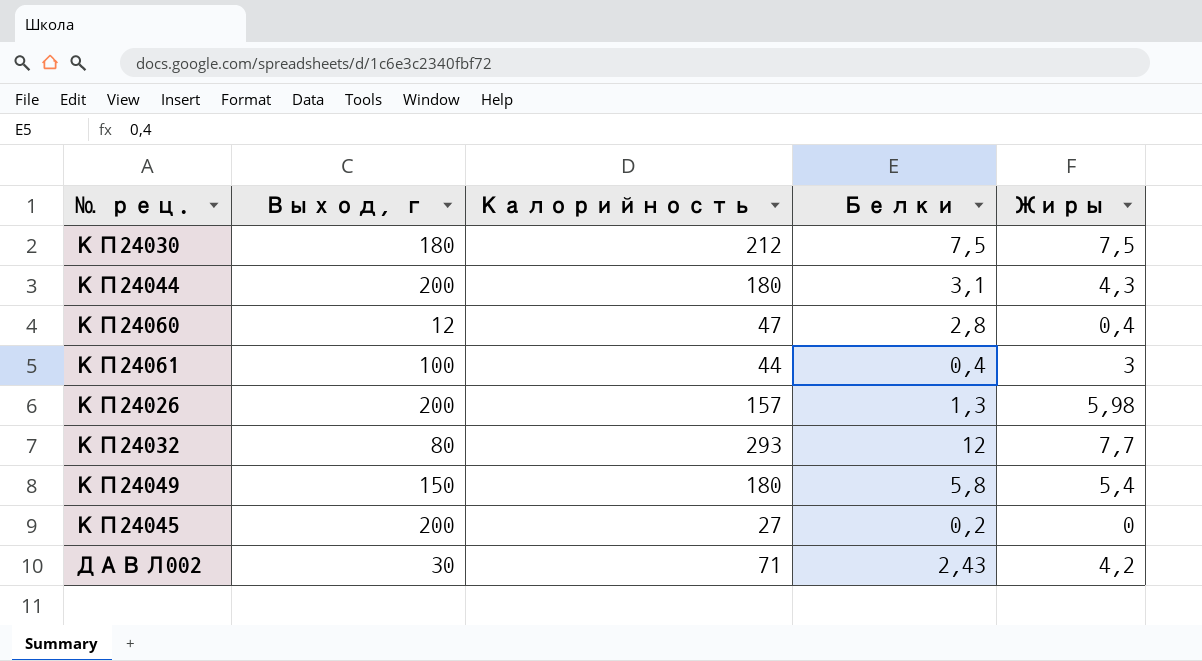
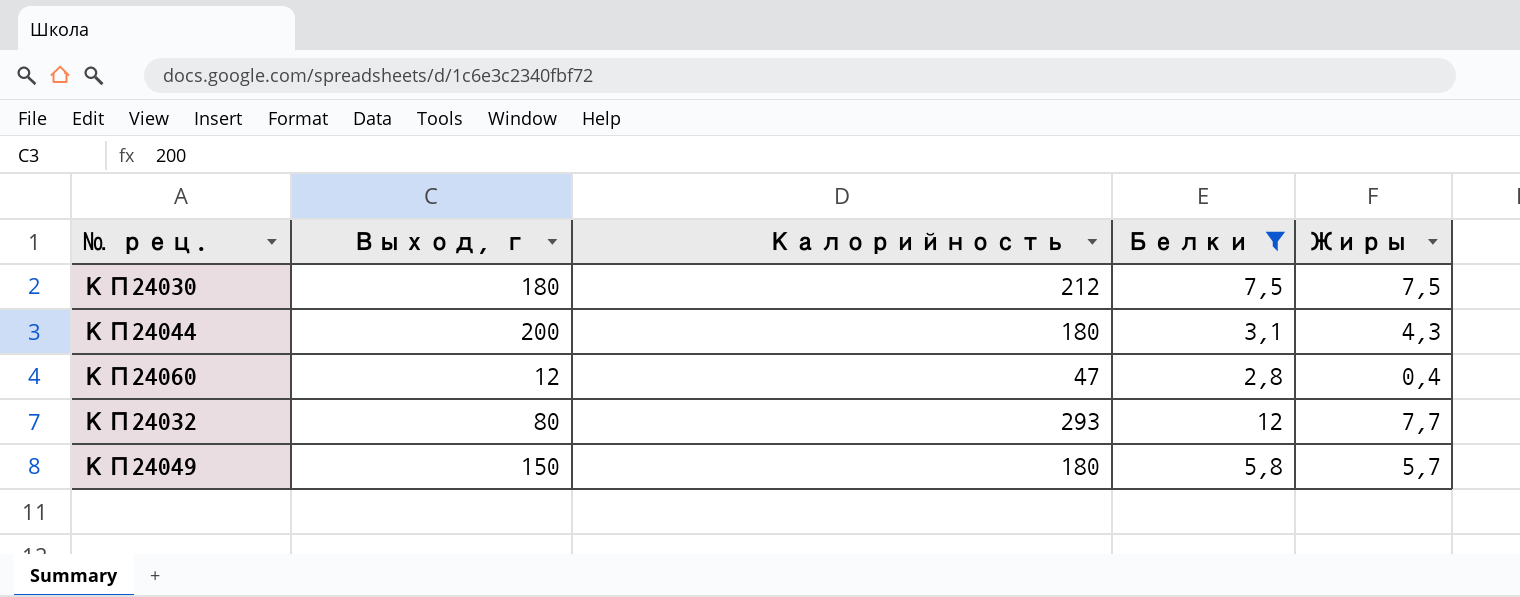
filter: none -> Белки >= 2,8
КП24049 | Жиры: 5,4 -> 5,7

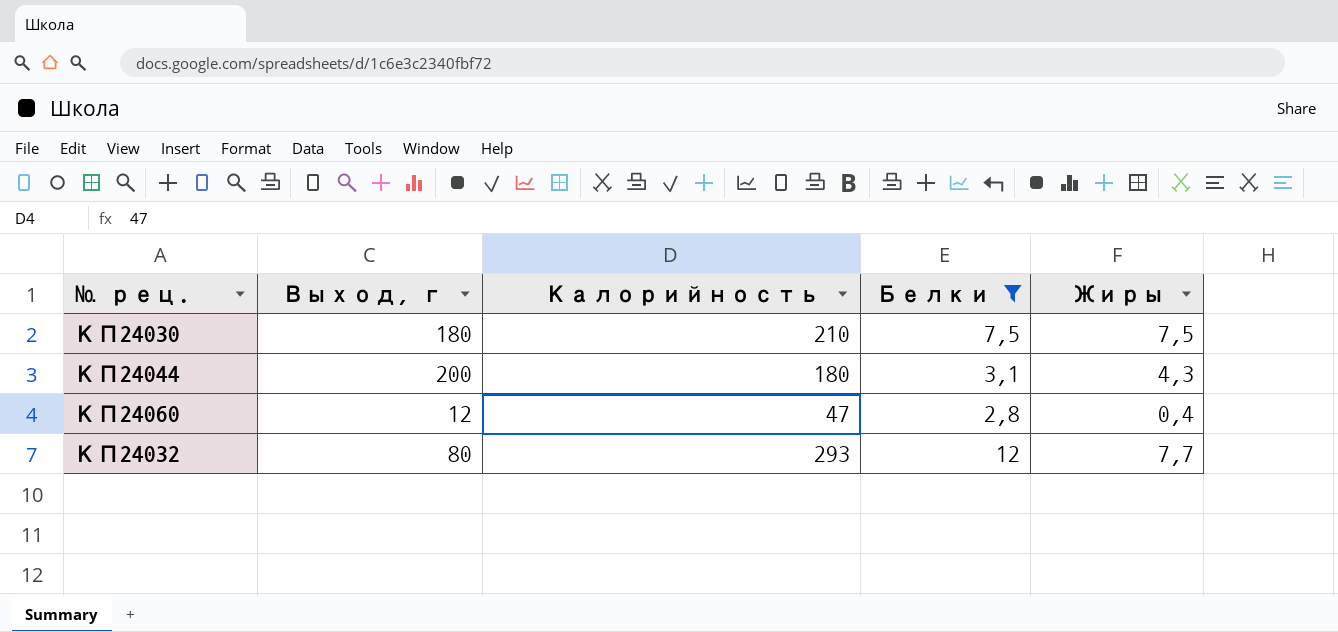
row КП24049: 150 | 180 | 5,8 | 5,7 -> none
КП24030 | Калорийность: 212 -> 210

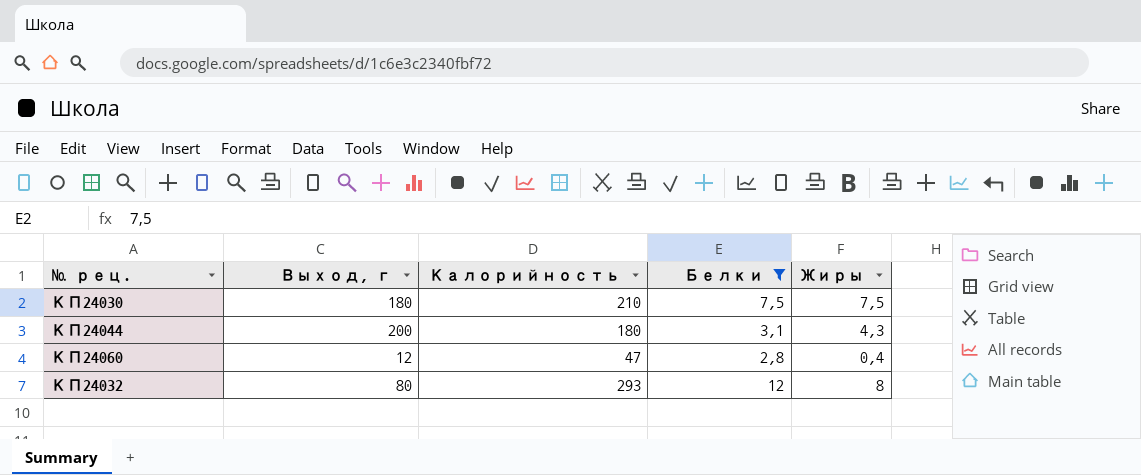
КП24032 | Жиры: 7,7 -> 8

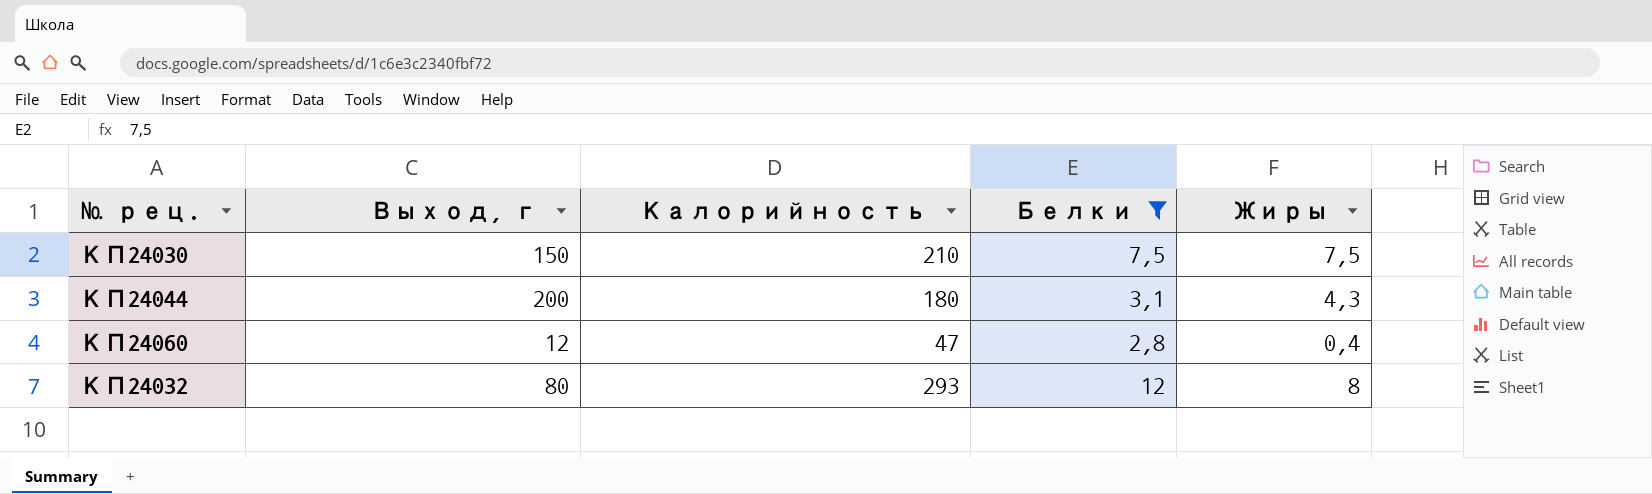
КП24030 | Выход, г: 180 -> 150

